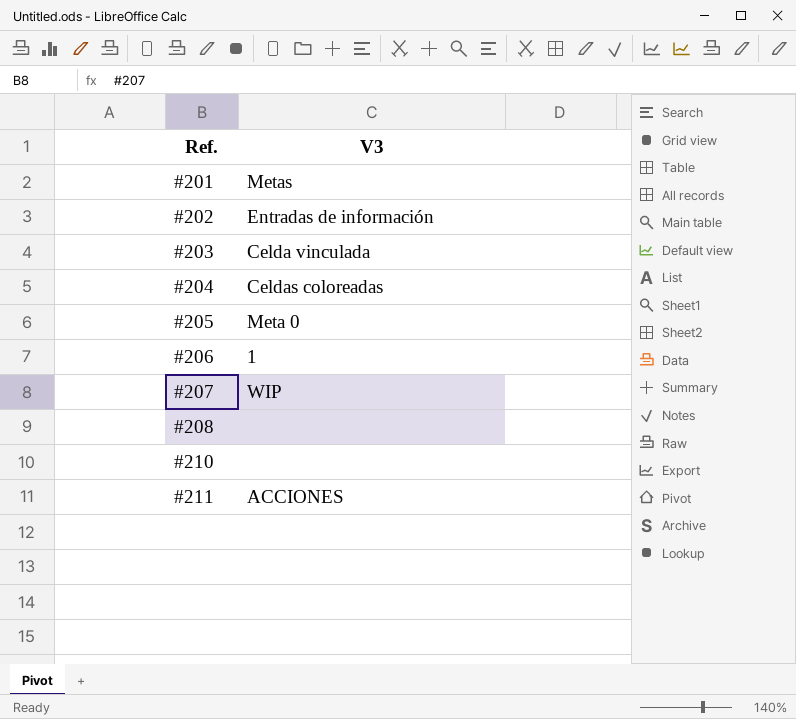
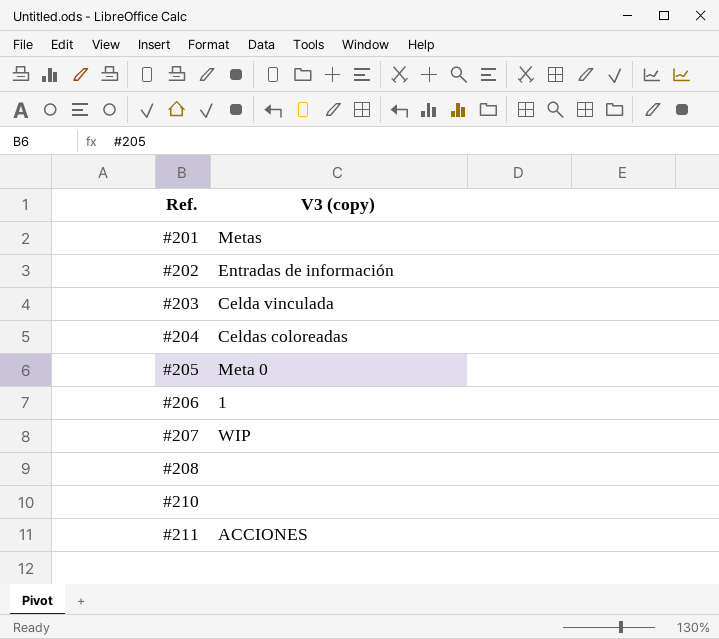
column name: V3 -> V3 (copy)

